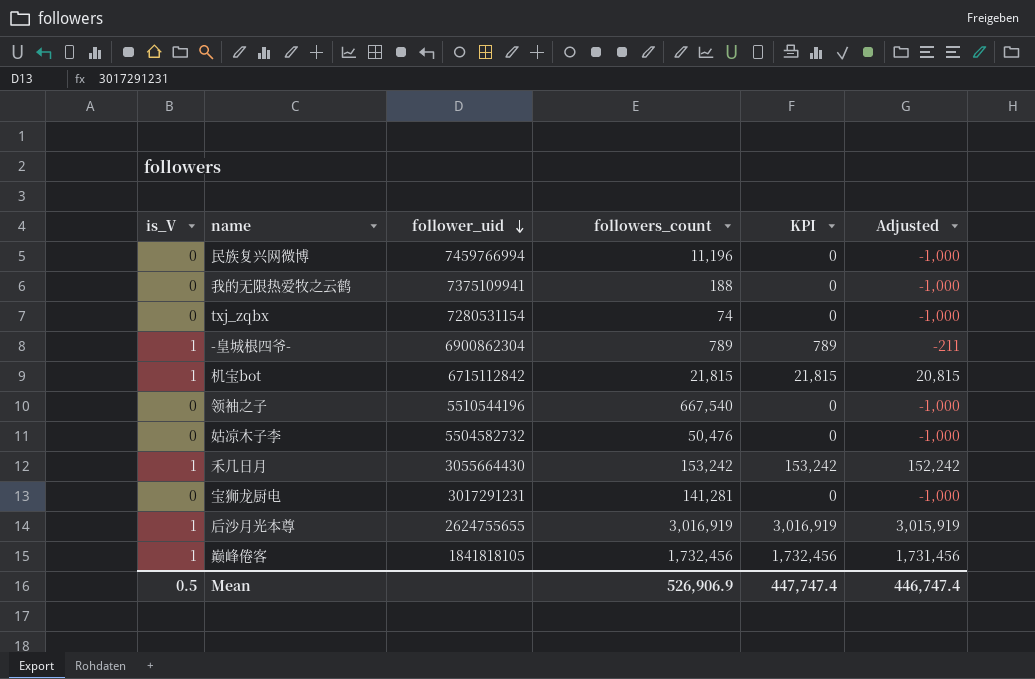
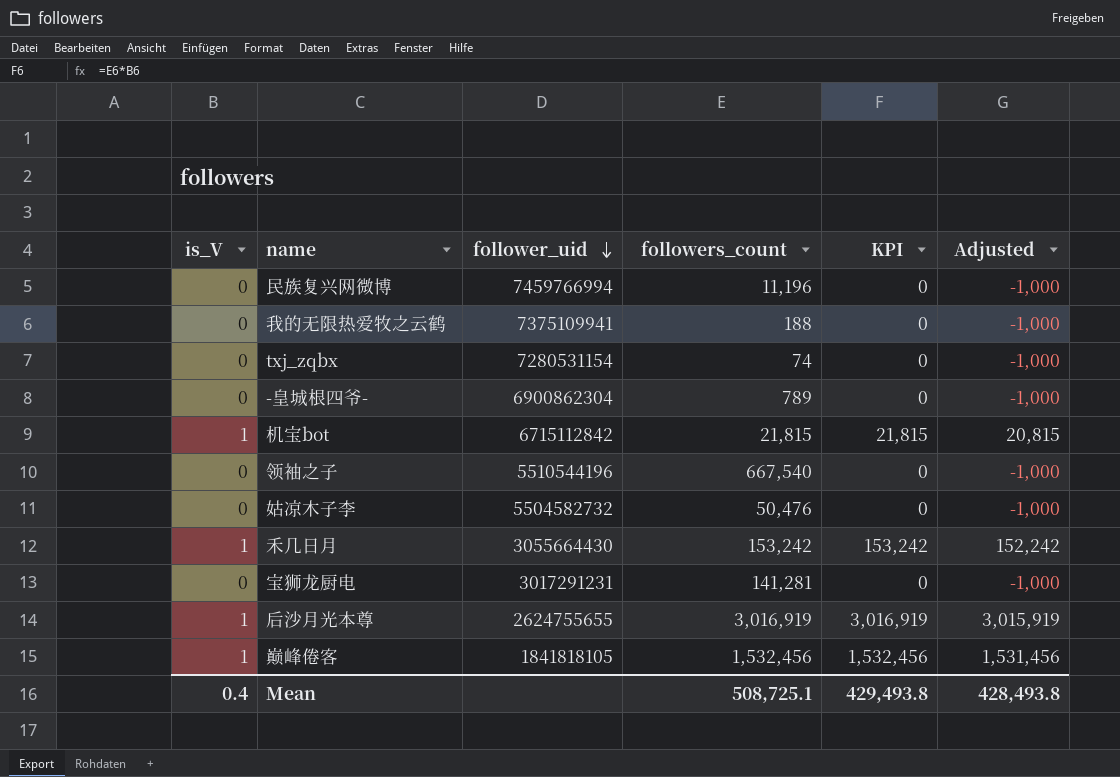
-皇城根四爷- | is_V: 1 -> 0
-皇城根四爷- | KPI: 789 -> 0
-皇城根四爷- | Adjusted: -211 -> -1,000
巅峰倦客 | followers_count: 1,732,456 -> 1,532,456
巅峰倦客 | KPI: 1,732,456 -> 1,532,456
巅峰倦客 | Adjusted: 1,731,456 -> 1,531,456
Mean | is_V: 0.5 -> 0.4
Mean | followers_count: 526,906.9 -> 508,725.1
Mean | KPI: 447,747.4 -> 429,493.8
Mean | Adjusted: 446,747.4 -> 428,493.8

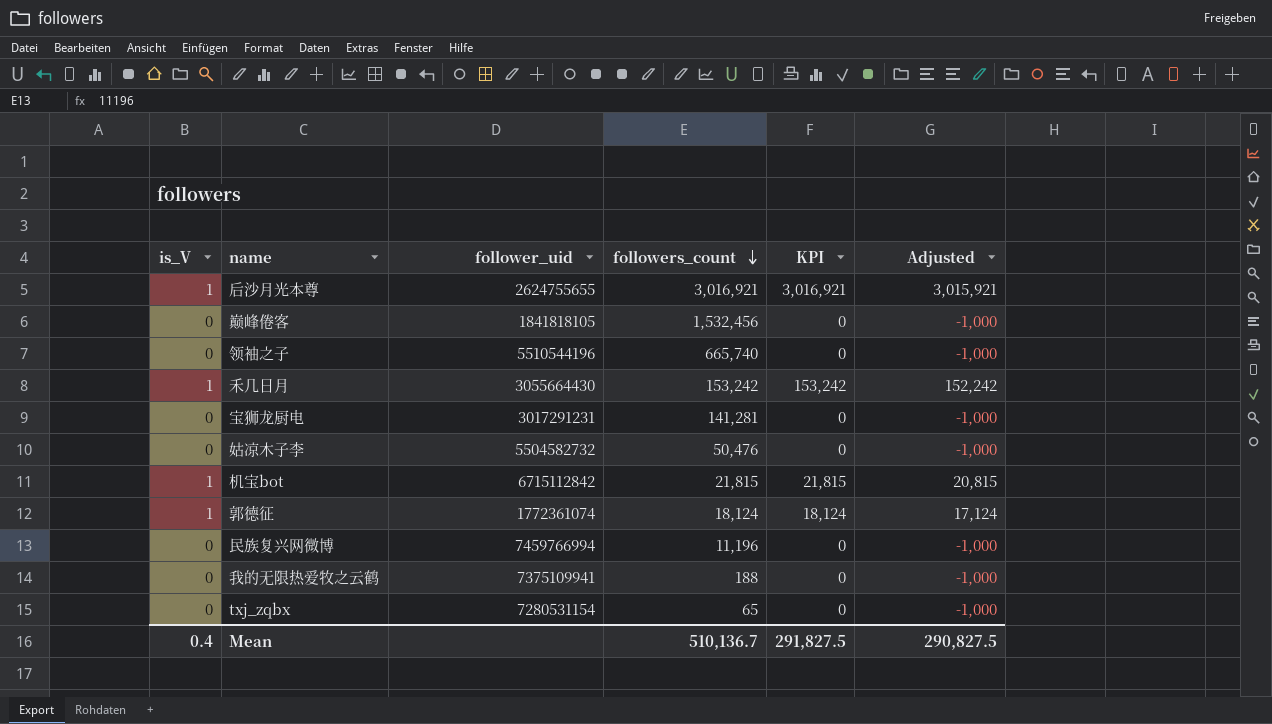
row order: follower_uid descending -> followers_count descending
row -皇城根四爷-: 0 | 6900862304 | 789 | 0 | -1,000 -> none
后沙月光本尊 | followers_count: 3,016,919 -> 3,016,921
后沙月光本尊 | KPI: 3,016,919 -> 3,016,921
后沙月光本尊 | Adjusted: 3,015,919 -> 3,015,921
巅峰倦客 | is_V: 1 -> 0
巅峰倦客 | KPI: 1,532,456 -> 0
巅峰倦客 | Adjusted: 1,531,456 -> -1,000
领袖之子 | followers_count: 667,540 -> 665,740
row 郭德征: none -> 1 | 1772361074 | 18,124 | 18,124 | 17,124
txj_zqbx | followers_count: 74 -> 65
Mean | followers_count: 508,725.1 -> 510,136.7
Mean | KPI: 429,493.8 -> 291,827.5
Mean | Adjusted: 428,493.8 -> 290,827.5

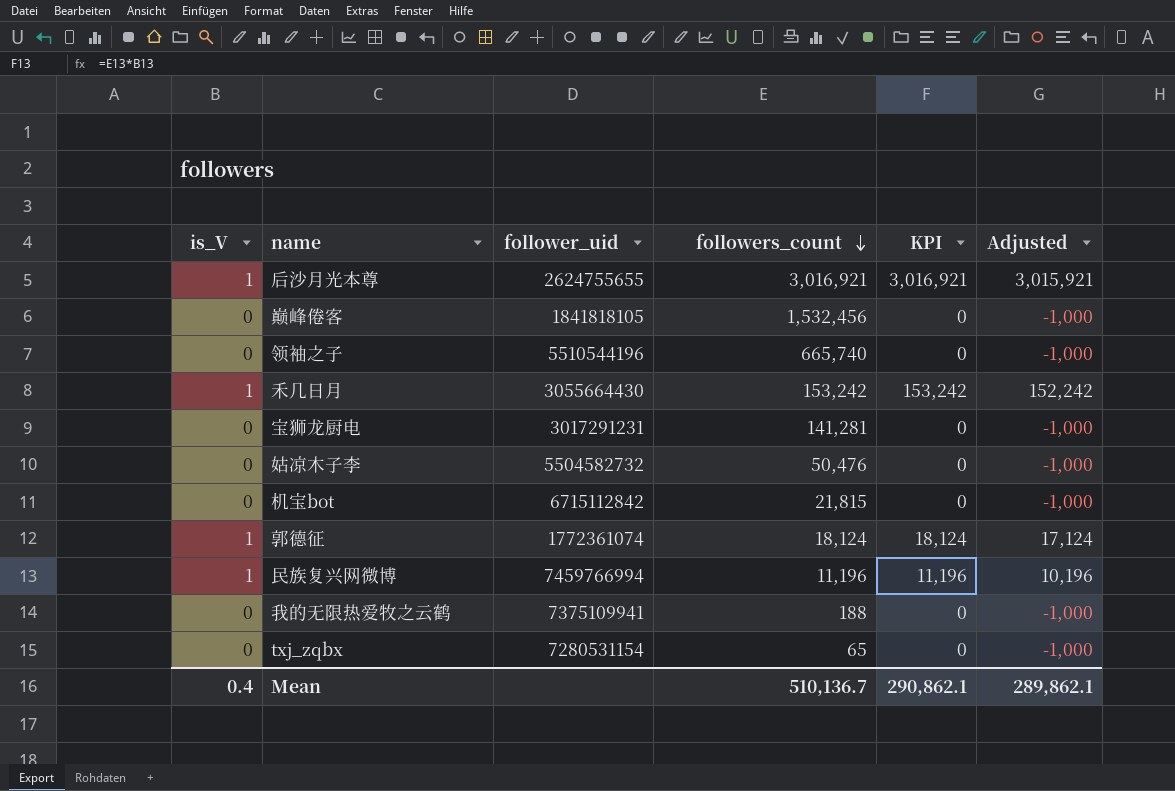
机宝bot | is_V: 1 -> 0
机宝bot | KPI: 21,815 -> 0
机宝bot | Adjusted: 20,815 -> -1,000
民族复兴网微博 | is_V: 0 -> 1
民族复兴网微博 | KPI: 0 -> 11,196
民族复兴网微博 | Adjusted: -1,000 -> 10,196
Mean | KPI: 291,827.5 -> 290,862.1
Mean | Adjusted: 290,827.5 -> 289,862.1

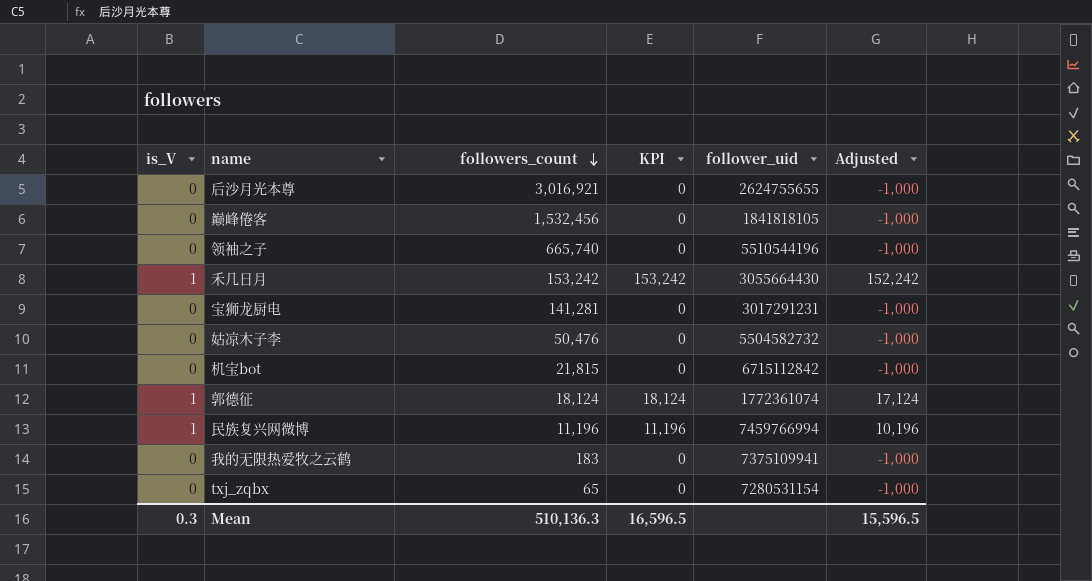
column follower_uid | position: 3 -> 5
后沙月光本尊 | is_V: 1 -> 0
后沙月光本尊 | KPI: 3,016,921 -> 0
后沙月光本尊 | Adjusted: 3,015,921 -> -1,000
我的无限热爱牧之云鹤 | followers_count: 188 -> 183
Mean | is_V: 0.4 -> 0.3
Mean | followers_count: 510,136.7 -> 510,136.3
Mean | KPI: 290,862.1 -> 16,596.5
Mean | Adjusted: 289,862.1 -> 15,596.5

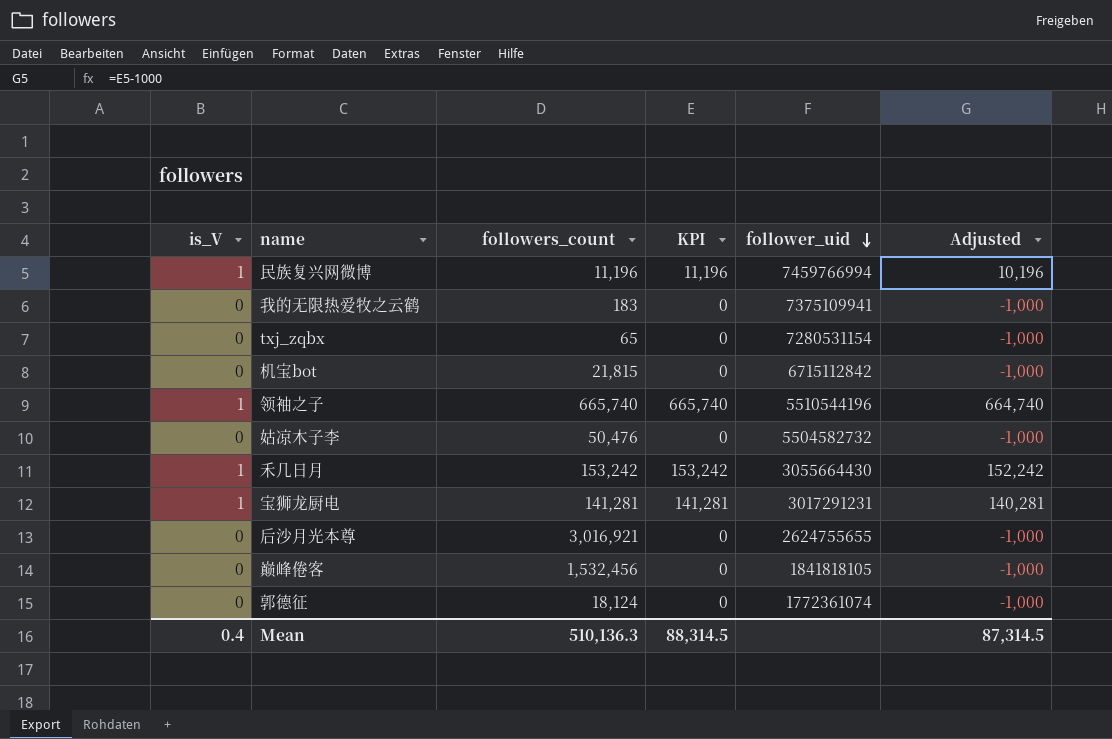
row order: followers_count descending -> follower_uid descending
领袖之子 | is_V: 0 -> 1
领袖之子 | KPI: 0 -> 665,740
领袖之子 | Adjusted: -1,000 -> 664,740
宝狮龙厨电 | is_V: 0 -> 1
宝狮龙厨电 | KPI: 0 -> 141,281
宝狮龙厨电 | Adjusted: -1,000 -> 140,281
郭德征 | is_V: 1 -> 0
郭德征 | KPI: 18,124 -> 0
郭德征 | Adjusted: 17,124 -> -1,000
Mean | is_V: 0.3 -> 0.4
Mean | KPI: 16,596.5 -> 88,314.5
Mean | Adjusted: 15,596.5 -> 87,314.5

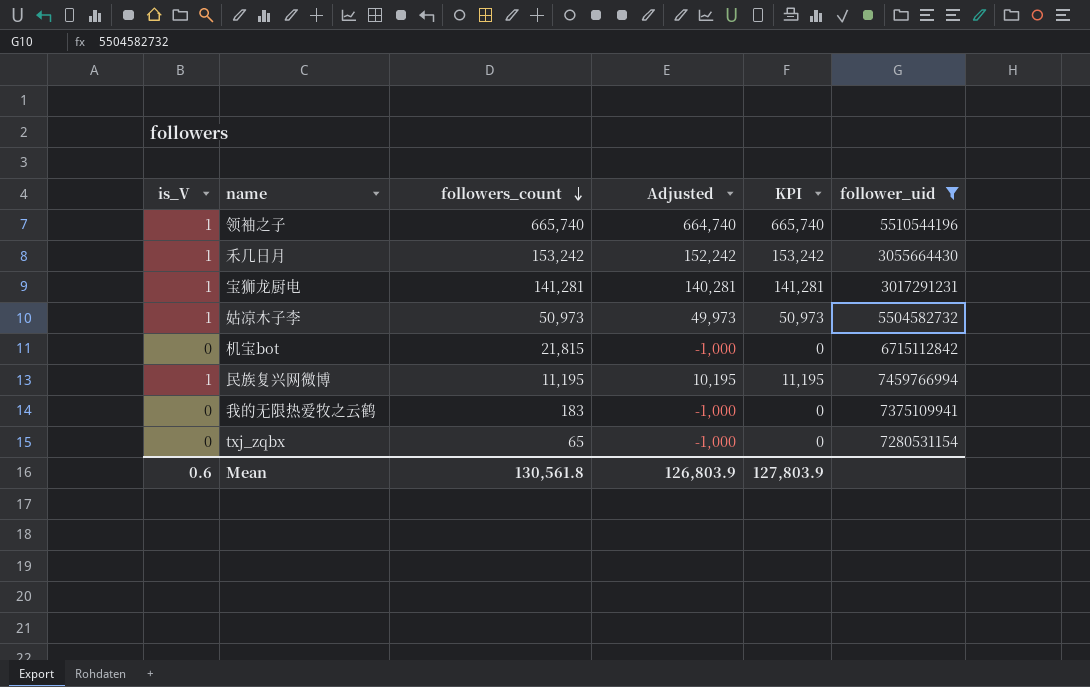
filter: none -> follower_uid >= 3017291231
row order: follower_uid descending -> followers_count descending
column Adjusted | position: 6 -> 4
姑凉木子李 | is_V: 0 -> 1
姑凉木子李 | followers_count: 50,476 -> 50,973
姑凉木子李 | Adjusted: -1,000 -> 49,973
姑凉木子李 | KPI: 0 -> 50,973
民族复兴网微博 | followers_count: 11,196 -> 11,195
民族复兴网微博 | Adjusted: 10,196 -> 10,195
民族复兴网微博 | KPI: 11,196 -> 11,195
Mean | is_V: 0.4 -> 0.6
Mean | followers_count: 510,136.3 -> 130,561.8
Mean | Adjusted: 87,314.5 -> 126,803.9
Mean | KPI: 88,314.5 -> 127,803.9

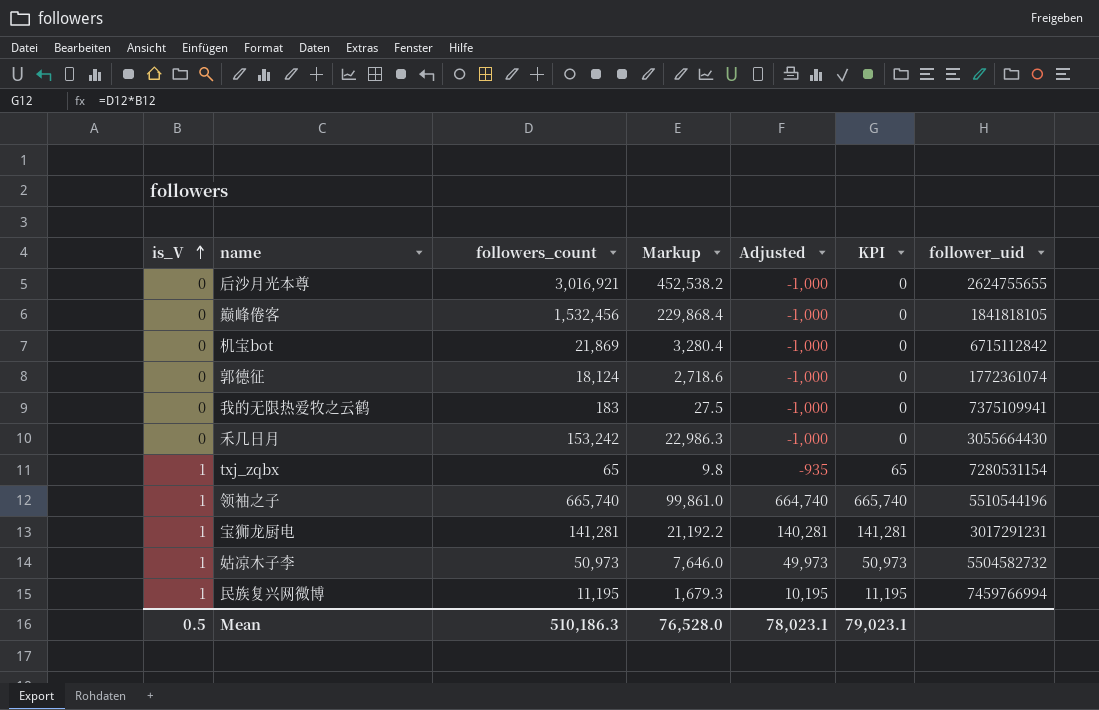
filter: follower_uid >= 3017291231 -> none
row order: followers_count descending -> is_V ascending
column Markup | formula: none -> [followers_count] * 0.15
机宝bot | followers_count: 21,815 -> 21,869
禾几日月 | is_V: 1 -> 0
禾几日月 | Adjusted: 152,242 -> -1,000
禾几日月 | KPI: 153,242 -> 0
txj_zqbx | is_V: 0 -> 1
txj_zqbx | Adjusted: -1,000 -> -935
txj_zqbx | KPI: 0 -> 65
Mean | is_V: 0.6 -> 0.5
Mean | followers_count: 130,561.8 -> 510,186.3
Mean | Adjusted: 126,803.9 -> 78,023.1
Mean | KPI: 127,803.9 -> 79,023.1

